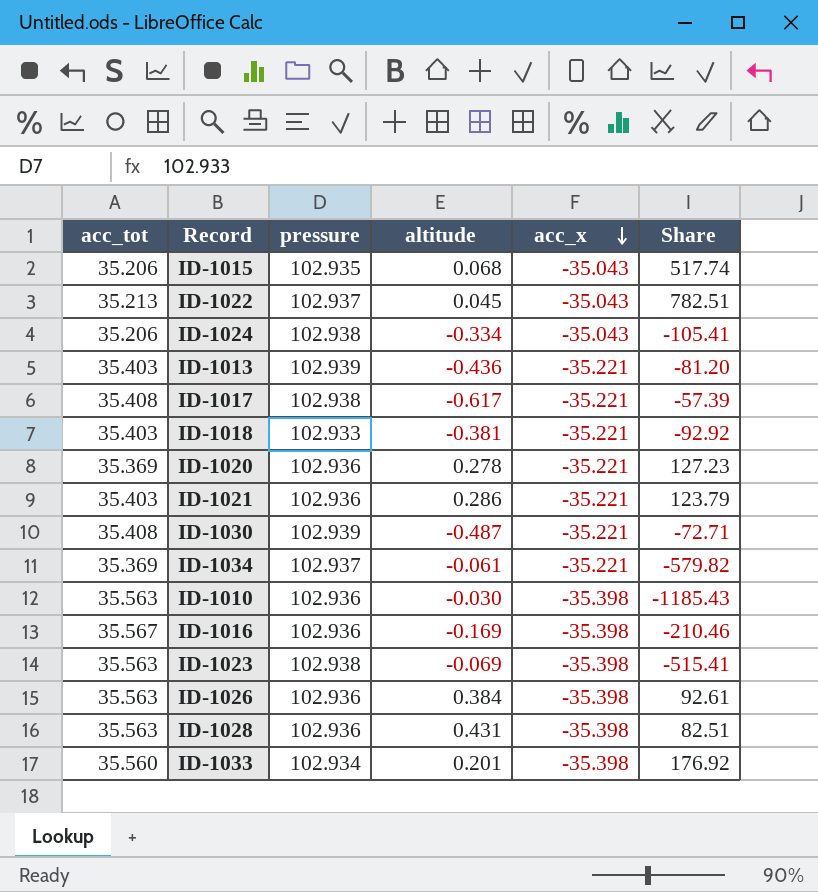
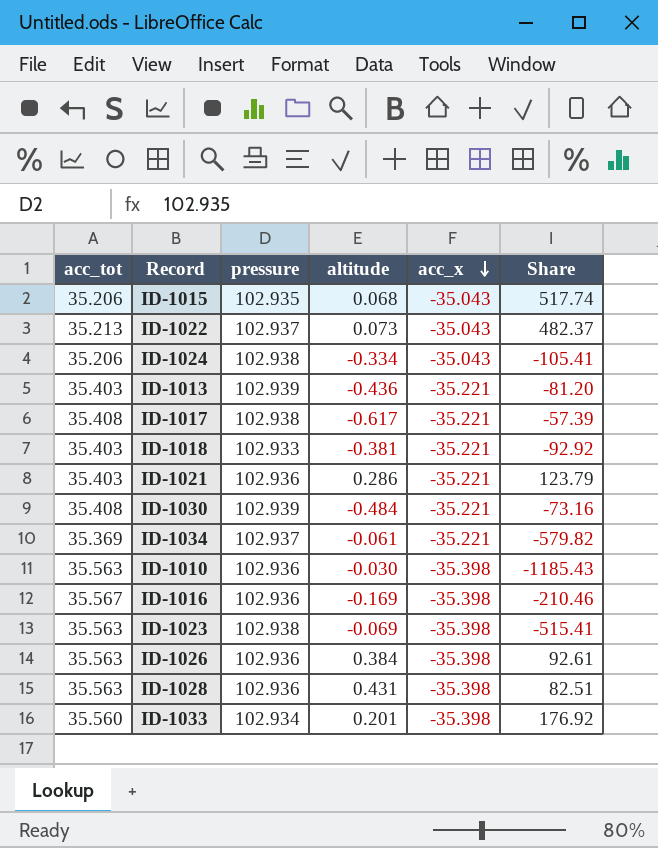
row ID-1020: 35.369 | 102.936 | 0.278 | -35.221 | 127.23 -> none
ID-1022 | altitude: 0.045 -> 0.073
ID-1022 | Share: 782.51 -> 482.37
ID-1030 | altitude: -0.487 -> -0.484
ID-1030 | Share: -72.71 -> -73.16

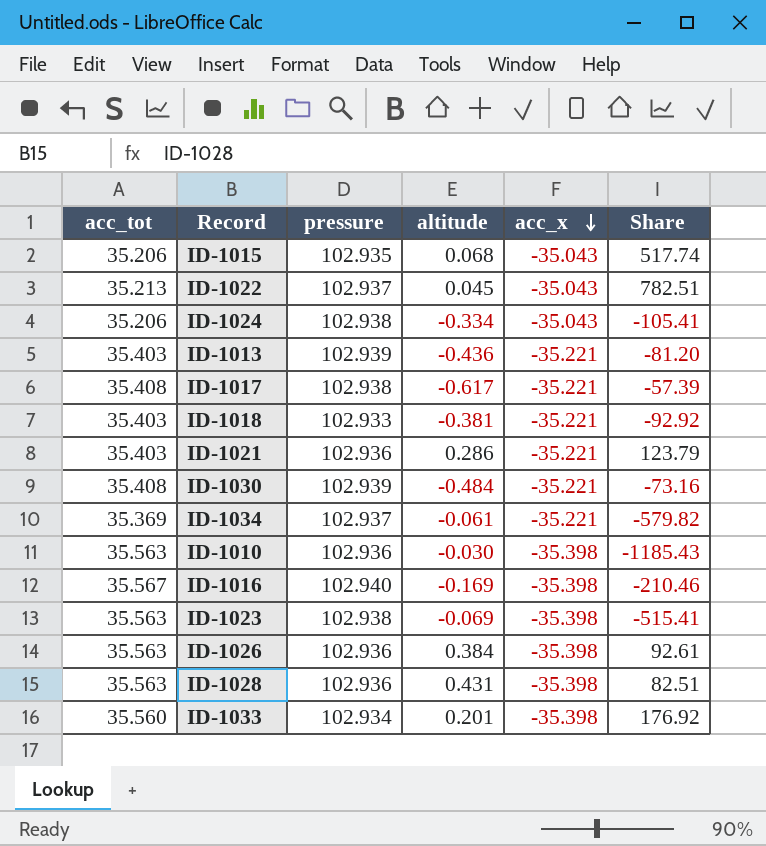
ID-1022 | altitude: 0.073 -> 0.045
ID-1022 | Share: 482.37 -> 782.51
ID-1016 | pressure: 102.936 -> 102.940

